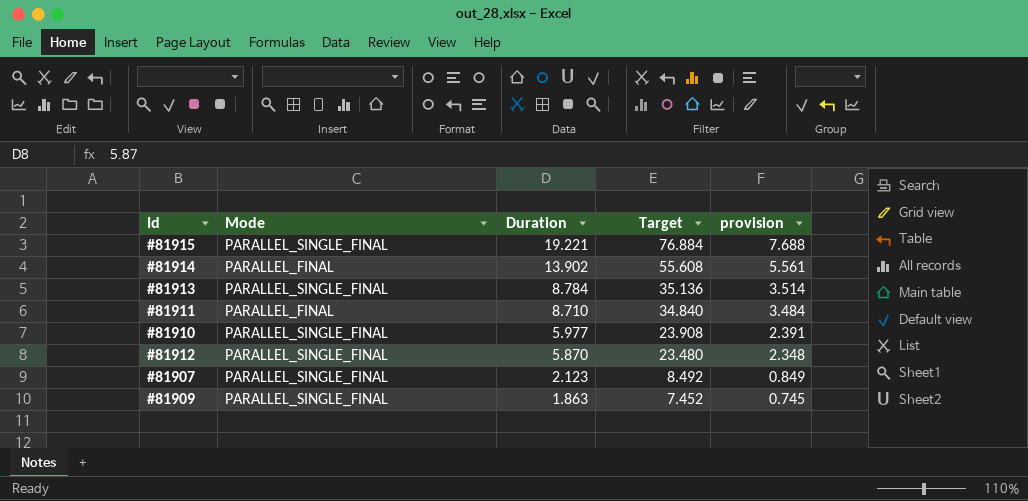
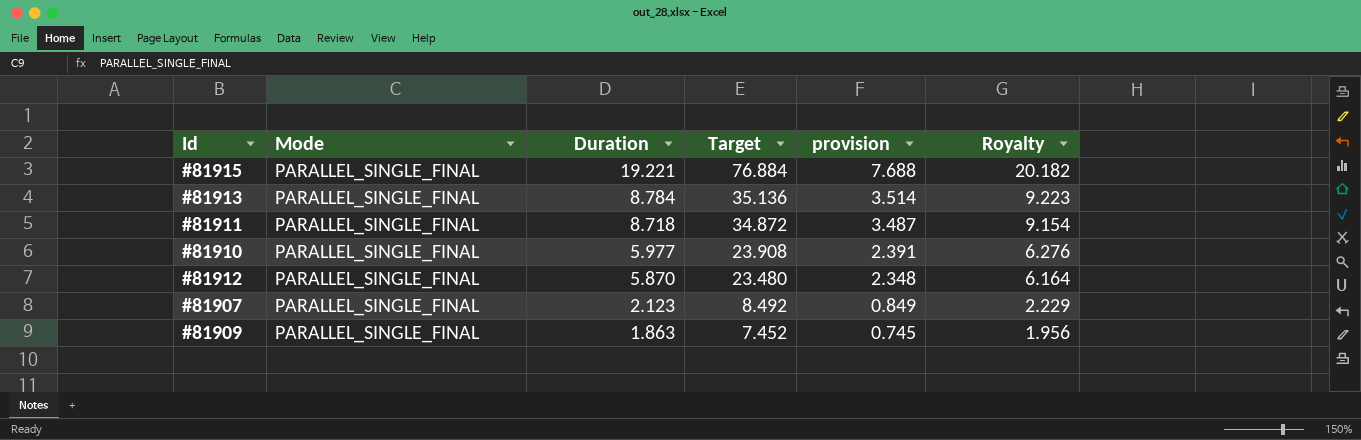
column Royalty | formula: none -> [Duration] * 1.05
row #81914: PARALLEL_FINAL | 13.902 | 55.608 | 5.561 -> none
#81911 | Mode: PARALLEL_FINAL -> PARALLEL_SINGLE_FINAL
#81911 | Duration: 8.710 -> 8.718
#81911 | Target: 34.840 -> 34.872
#81911 | provision: 3.484 -> 3.487

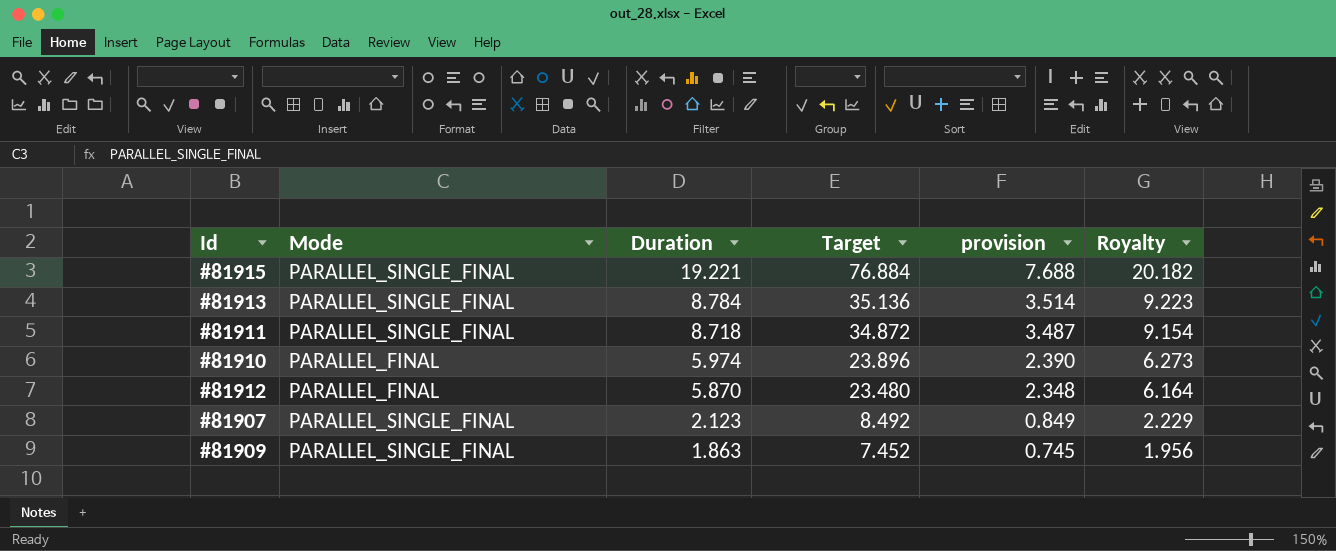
#81910 | Mode: PARALLEL_SINGLE_FINAL -> PARALLEL_FINAL
#81910 | Duration: 5.977 -> 5.974
#81910 | Target: 23.908 -> 23.896
#81910 | provision: 2.391 -> 2.390
#81910 | Royalty: 6.276 -> 6.273
#81912 | Mode: PARALLEL_SINGLE_FINAL -> PARALLEL_FINAL

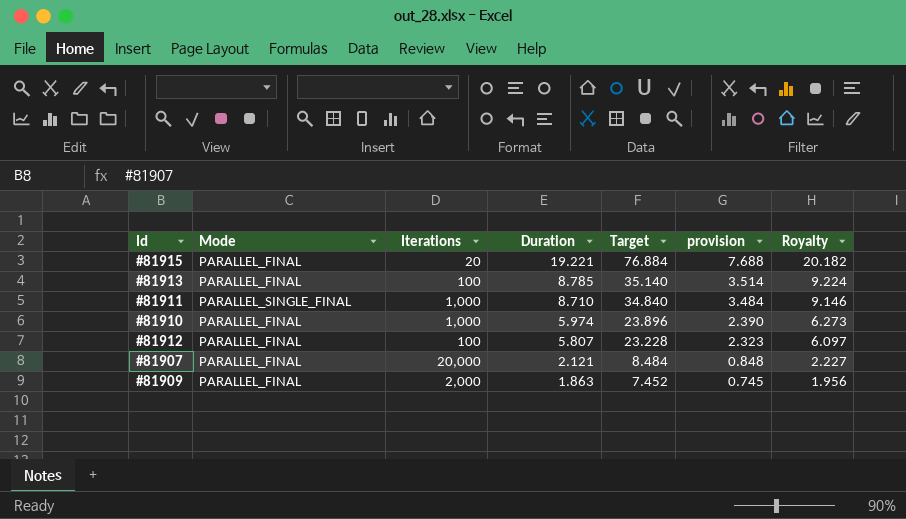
column Iterations | position: none -> 3
#81915 | Mode: PARALLEL_SINGLE_FINAL -> PARALLEL_FINAL
#81913 | Mode: PARALLEL_SINGLE_FINAL -> PARALLEL_FINAL
#81913 | Duration: 8.784 -> 8.785
#81913 | Target: 35.136 -> 35.140
#81913 | Royalty: 9.223 -> 9.224
#81911 | Duration: 8.718 -> 8.710
#81911 | Target: 34.872 -> 34.840
#81911 | provision: 3.487 -> 3.484
#81911 | Royalty: 9.154 -> 9.146
#81912 | Duration: 5.870 -> 5.807
#81912 | Target: 23.480 -> 23.228
#81912 | provision: 2.348 -> 2.323
#81912 | Royalty: 6.164 -> 6.097
#81907 | Mode: PARALLEL_SINGLE_FINAL -> PARALLEL_FINAL
#81907 | Duration: 2.123 -> 2.121
#81907 | Target: 8.492 -> 8.484
#81907 | provision: 0.849 -> 0.848
#81907 | Royalty: 2.229 -> 2.227
#81909 | Mode: PARALLEL_SINGLE_FINAL -> PARALLEL_FINAL

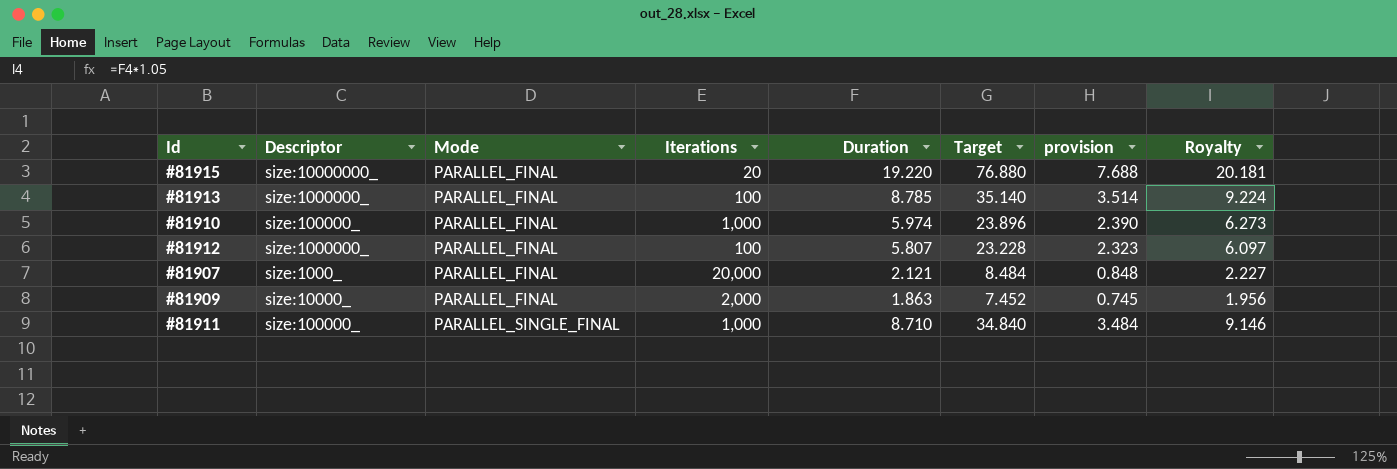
row order: Duration descending -> Mode ascending
column Descriptor | position: none -> 2
#81915 | Duration: 19.221 -> 19.220
#81915 | Target: 76.884 -> 76.880
#81915 | Royalty: 20.182 -> 20.181

